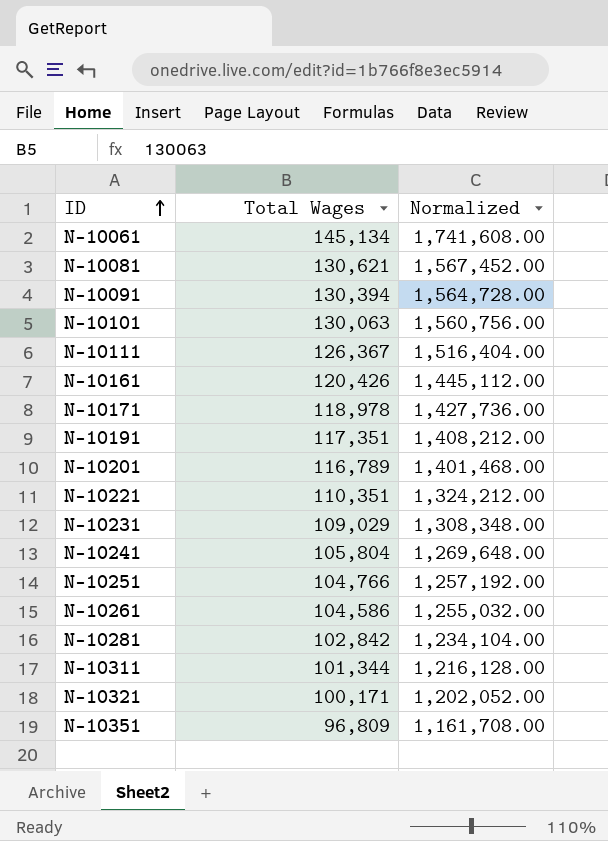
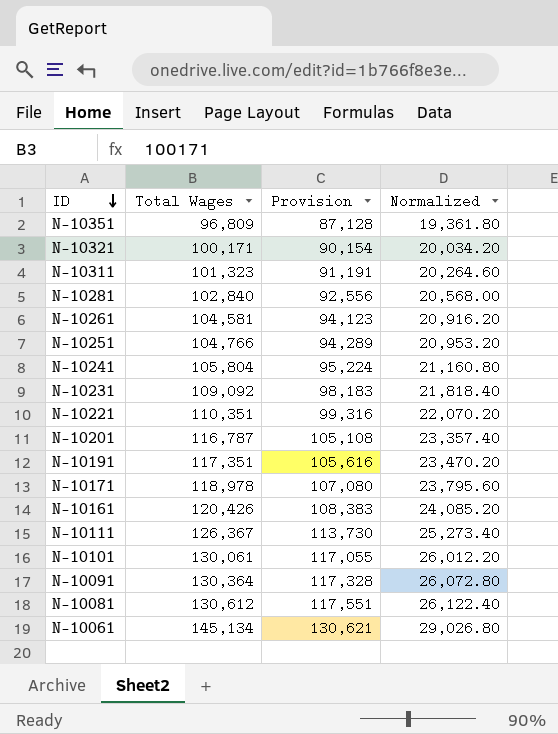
row order: ID ascending -> ID descending
column Provision | formula: none -> [Total Wages] * 0.9
column Normalized | formula: [Total Wages] * 12 -> [Total Wages] * 0.2
N-10311 | Total Wages: 101,344 -> 101,323
N-10281 | Total Wages: 102,842 -> 102,840
N-10261 | Total Wages: 104,586 -> 104,581
N-10231 | Total Wages: 109,029 -> 109,092
N-10201 | Total Wages: 116,789 -> 116,787
N-10101 | Total Wages: 130,063 -> 130,061
N-10091 | Total Wages: 130,394 -> 130,364
N-10081 | Total Wages: 130,621 -> 130,612

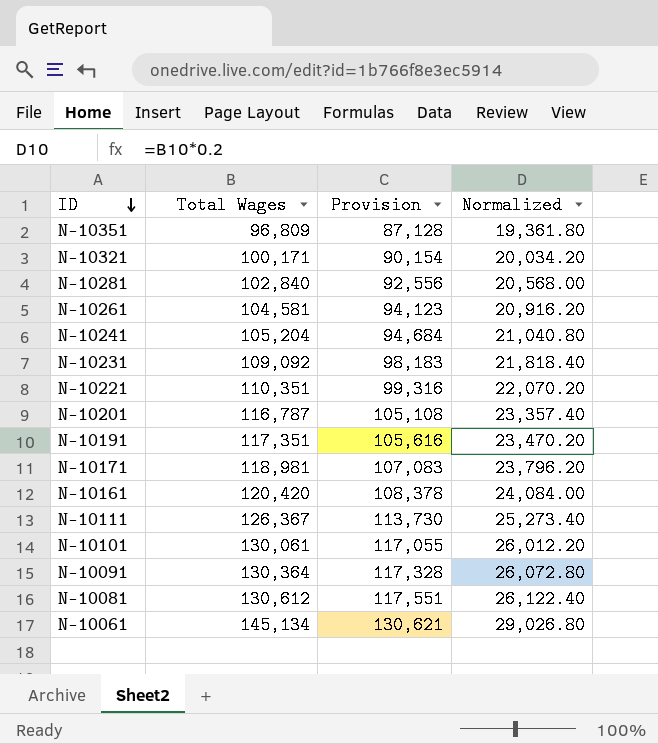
row N-10311: 101,323 | 91,191 | 20,264.60 -> none
row N-10251: 104,766 | 94,289 | 20,953.20 -> none
N-10241 | Total Wages: 105,804 -> 105,204
N-10241 | Provision: 95,224 -> 94,684
N-10241 | Normalized: 21,160.80 -> 21,040.80
N-10171 | Total Wages: 118,978 -> 118,981
N-10171 | Provision: 107,080 -> 107,083
N-10171 | Normalized: 23,795.60 -> 23,796.20
N-10161 | Total Wages: 120,426 -> 120,420
N-10161 | Provision: 108,383 -> 108,378
N-10161 | Normalized: 24,085.20 -> 24,084.00

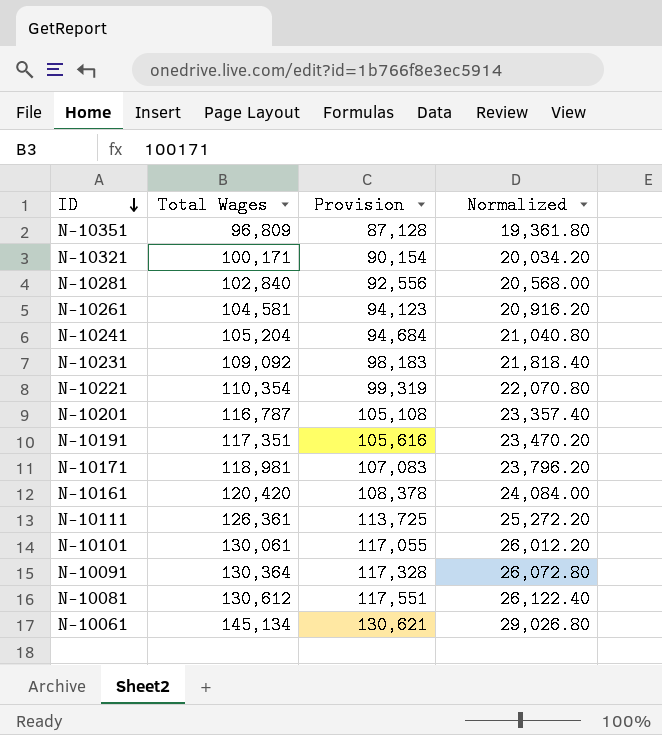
N-10221 | Total Wages: 110,351 -> 110,354
N-10221 | Provision: 99,316 -> 99,319
N-10221 | Normalized: 22,070.20 -> 22,070.80
N-10111 | Total Wages: 126,367 -> 126,361
N-10111 | Provision: 113,730 -> 113,725
N-10111 | Normalized: 25,273.40 -> 25,272.20

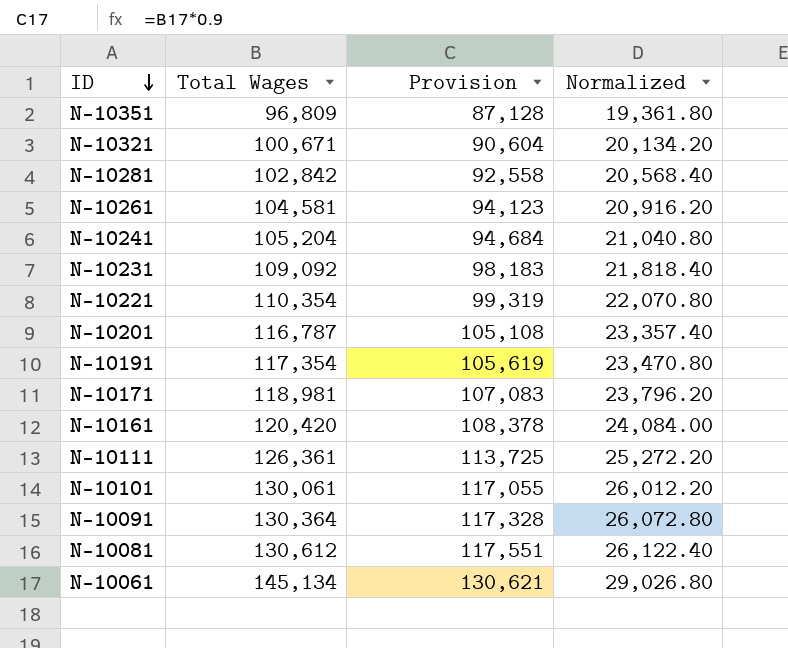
N-10321 | Total Wages: 100,171 -> 100,671
N-10321 | Provision: 90,154 -> 90,604
N-10321 | Normalized: 20,034.20 -> 20,134.20
N-10281 | Total Wages: 102,840 -> 102,842
N-10281 | Provision: 92,556 -> 92,558
N-10281 | Normalized: 20,568.00 -> 20,568.40
N-10191 | Total Wages: 117,351 -> 117,354
N-10191 | Provision: 105,616 -> 105,619
N-10191 | Normalized: 23,470.20 -> 23,470.80

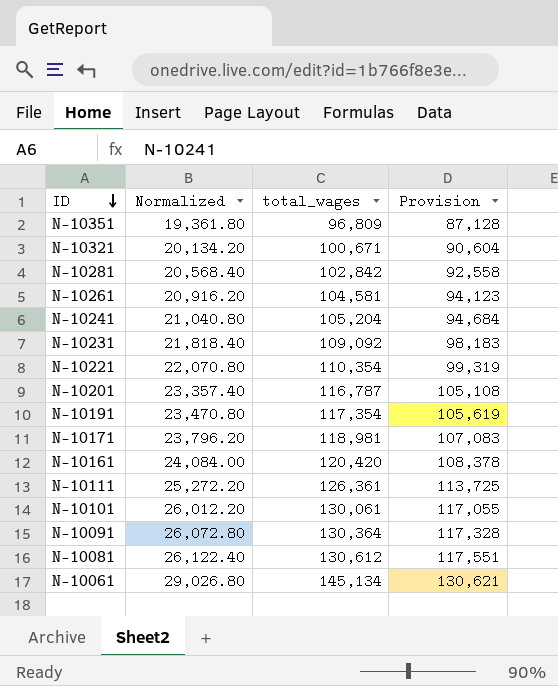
column Normalized | position: 4 -> 2
column name: Total Wages -> total_wages

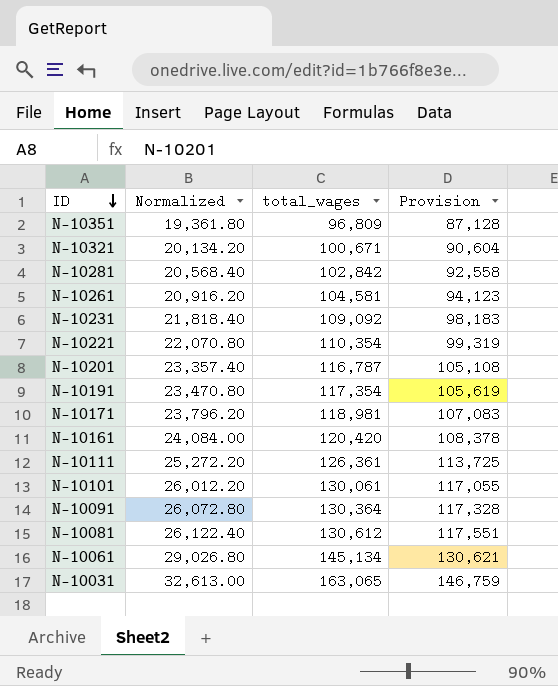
row N-10241: 21,040.80 | 105,204 | 94,684 -> none
row N-10031: none -> 32,613.00 | 163,065 | 146,759

